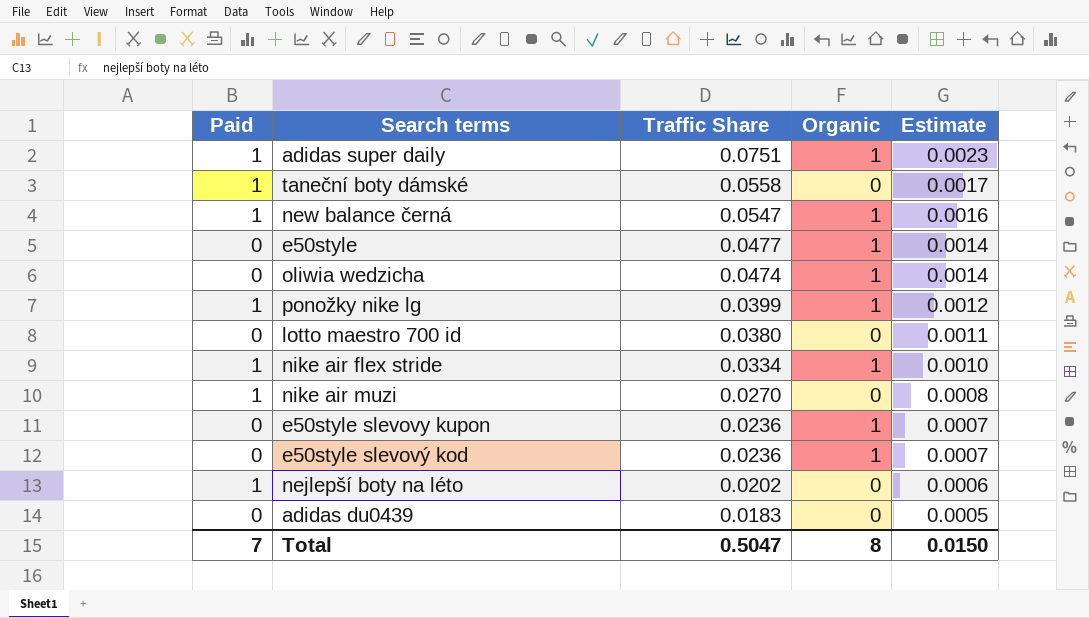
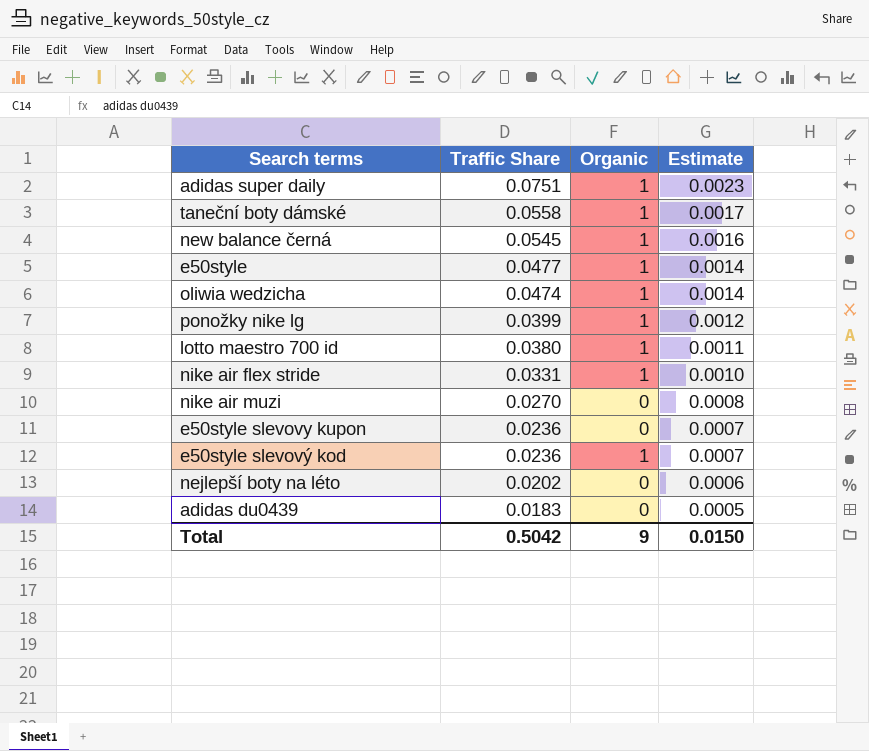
column Paid | position: 1 -> none
taneční boty dámské | Organic: 0 -> 1
new balance černá | Traffic Share: 0.0547 -> 0.0545
lotto maestro 700 id | Organic: 0 -> 1
nike air flex stride | Traffic Share: 0.0334 -> 0.0331
e50style slevovy kupon | Organic: 1 -> 0
Total | Traffic Share: 0.5047 -> 0.5042
Total | Organic: 8 -> 9

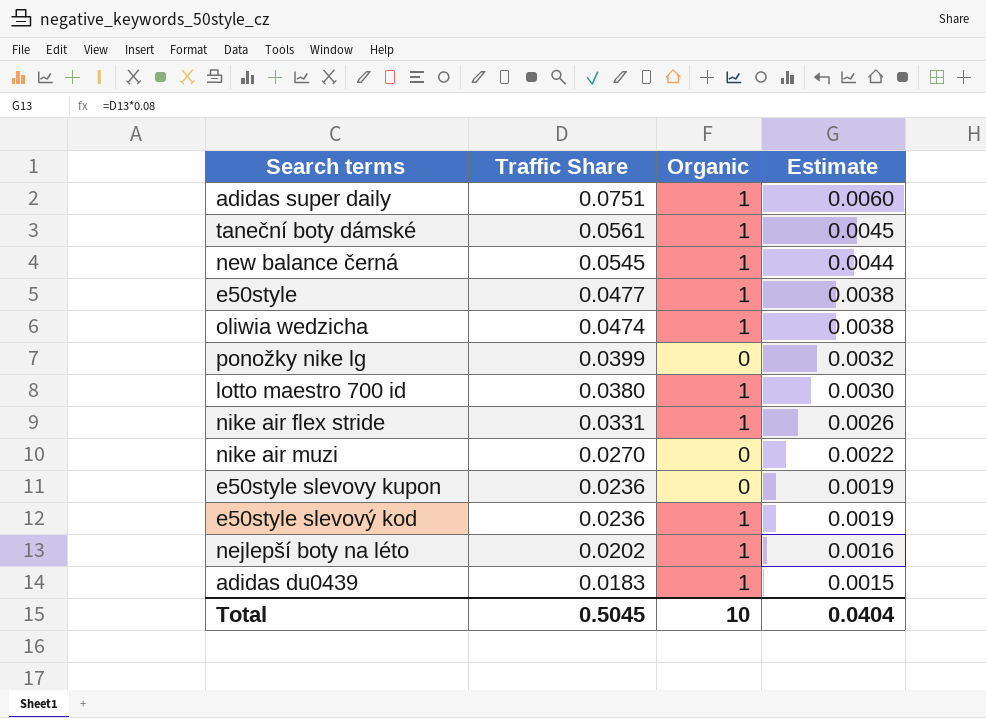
column Estimate | formula: [Traffic Share] * 0.03 -> [Traffic Share] * 0.08
taneční boty dámské | Traffic Share: 0.0558 -> 0.0561
ponožky nike lg | Organic: 1 -> 0
nejlepší boty na léto | Organic: 0 -> 1
adidas du0439 | Organic: 0 -> 1
Total | Traffic Share: 0.5042 -> 0.5045
Total | Organic: 9 -> 10
Total | Estimate: 0.0150 -> 0.0404

